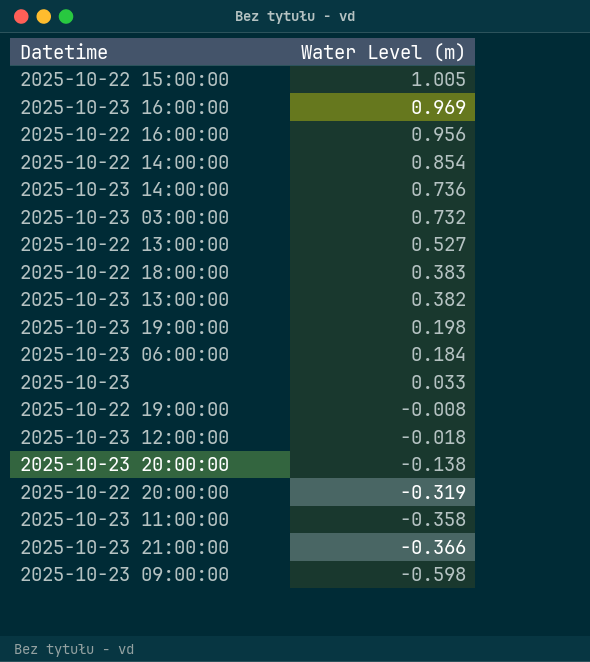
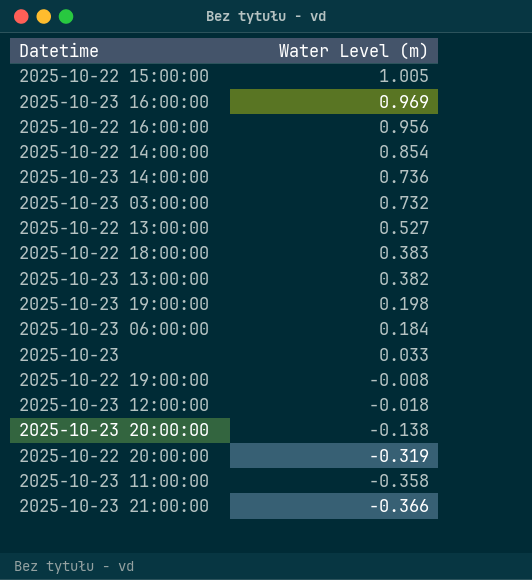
row 2025-10-23 09:00:00: -0.598 -> none

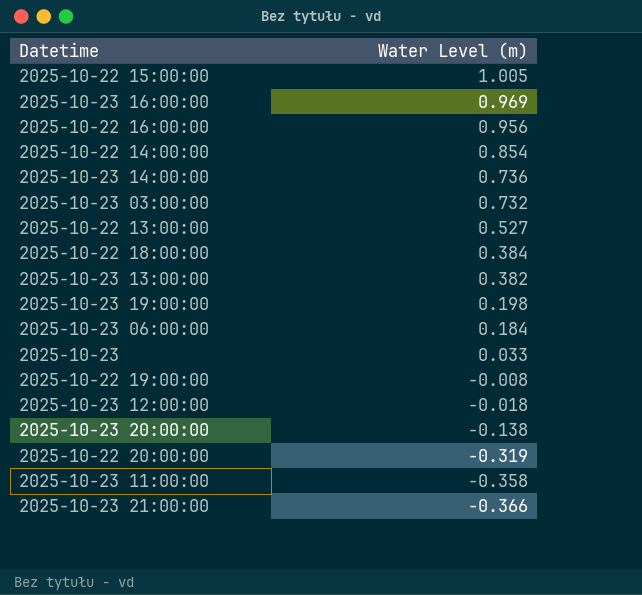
2025-10-22 18:00:00 | Water Level (m): 0.383 -> 0.384

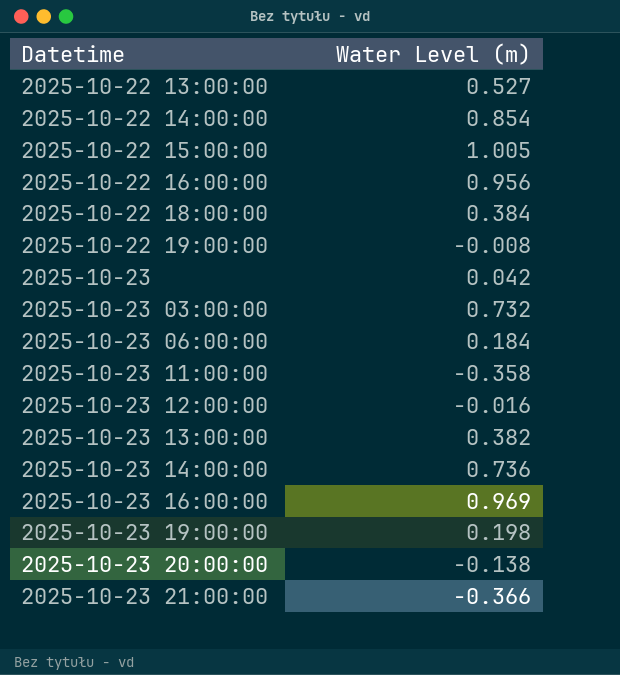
row order: Water Level (m) descending -> Datetime ascending
row 2025-10-22 20:00:00: -0.319 -> none
2025-10-23 | Water Level (m): 0.033 -> 0.042
2025-10-23 12:00:00 | Water Level (m): -0.018 -> -0.016

